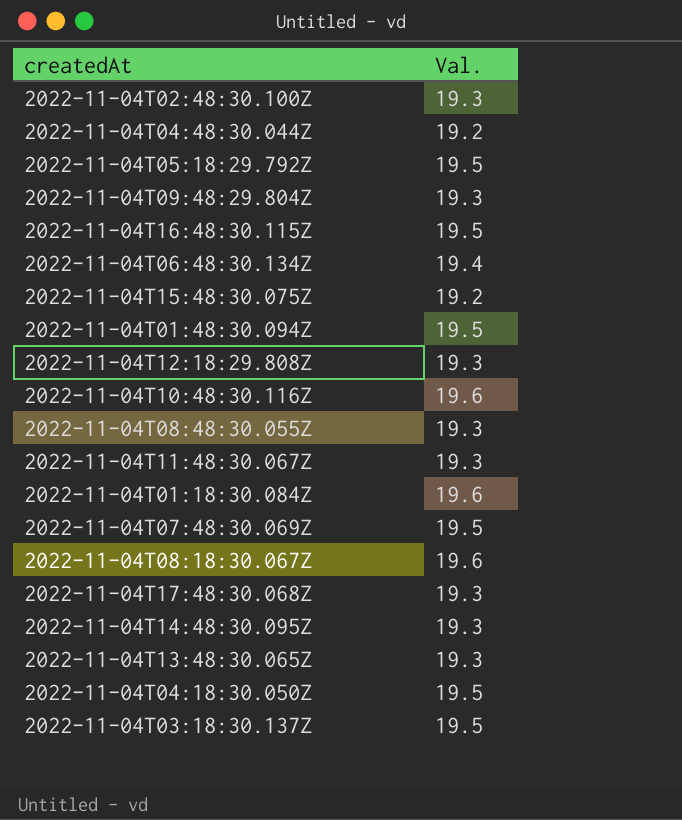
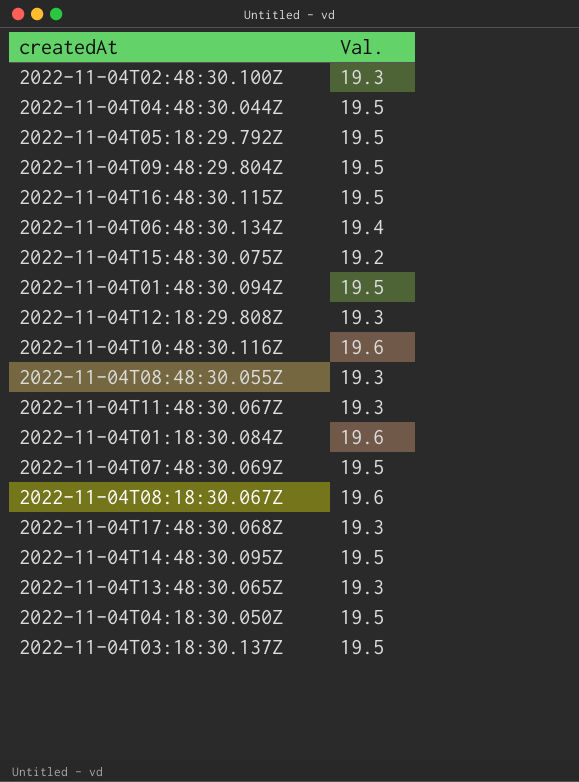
2022-11-04T04:48:30.044Z | Val.: 19.2 -> 19.5
2022-11-04T09:48:29.804Z | Val.: 19.3 -> 19.5
2022-11-04T14:48:30.095Z | Val.: 19.3 -> 19.5

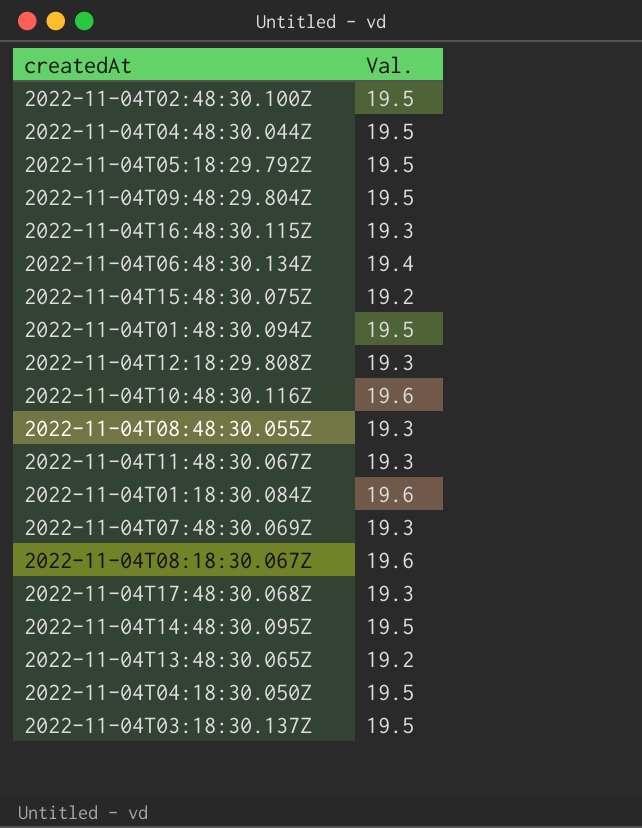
2022-11-04T02:48:30.100Z | Val.: 19.3 -> 19.5
2022-11-04T16:48:30.115Z | Val.: 19.5 -> 19.3
2022-11-04T07:48:30.069Z | Val.: 19.5 -> 19.3
2022-11-04T13:48:30.065Z | Val.: 19.3 -> 19.2

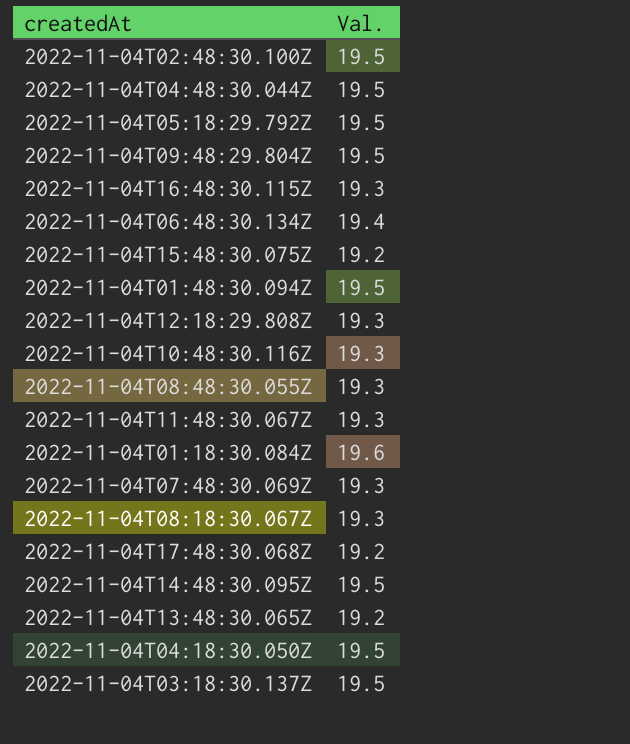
2022-11-04T10:48:30.116Z | Val.: 19.6 -> 19.3
2022-11-04T08:18:30.067Z | Val.: 19.6 -> 19.3
2022-11-04T17:48:30.068Z | Val.: 19.3 -> 19.2

